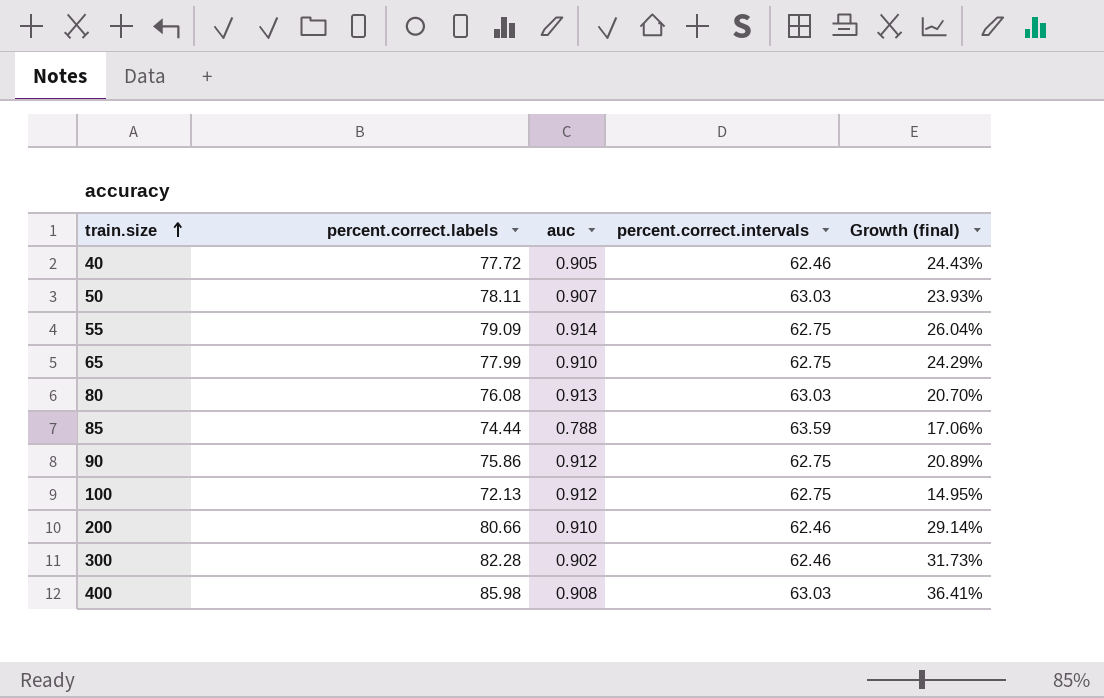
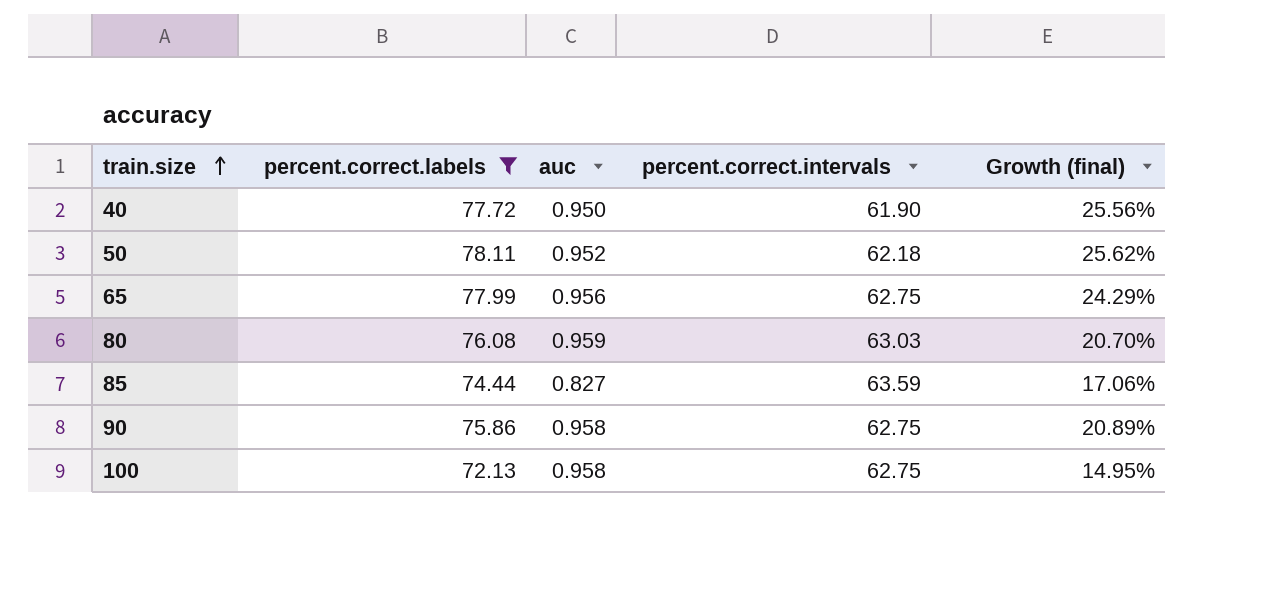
filter: none -> percent.correct.labels <= 78.11
40 | auc: 0.905 -> 0.950
40 | percent.correct.intervals: 62.46 -> 61.90
40 | Growth (final): 24.43% -> 25.56%
50 | auc: 0.907 -> 0.952
50 | percent.correct.intervals: 63.03 -> 62.18
50 | Growth (final): 23.93% -> 25.62%
65 | auc: 0.910 -> 0.956
80 | auc: 0.913 -> 0.959
85 | auc: 0.788 -> 0.827
90 | auc: 0.912 -> 0.958
100 | auc: 0.912 -> 0.958

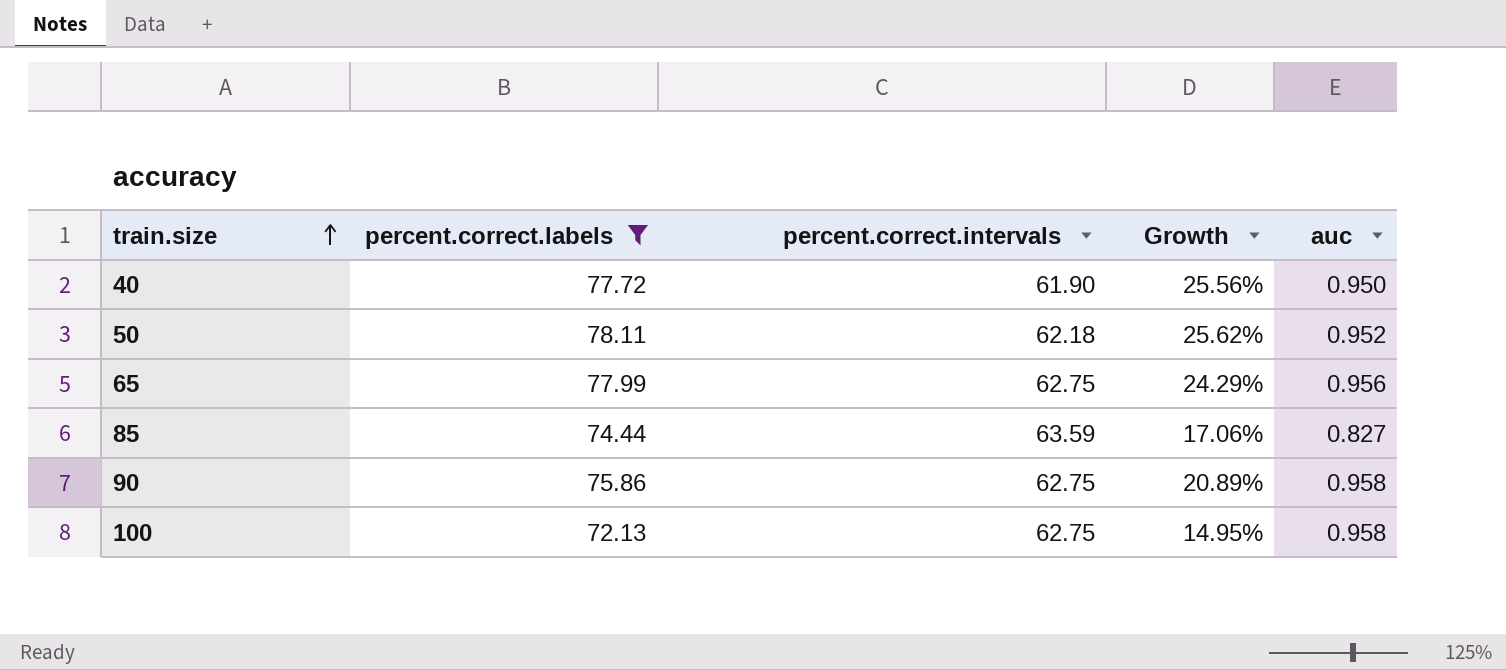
column name: Growth (final) -> Growth
column auc | position: 3 -> 5
row 80: 76.08 | 0.959 | 63.03 | 20.70% -> none

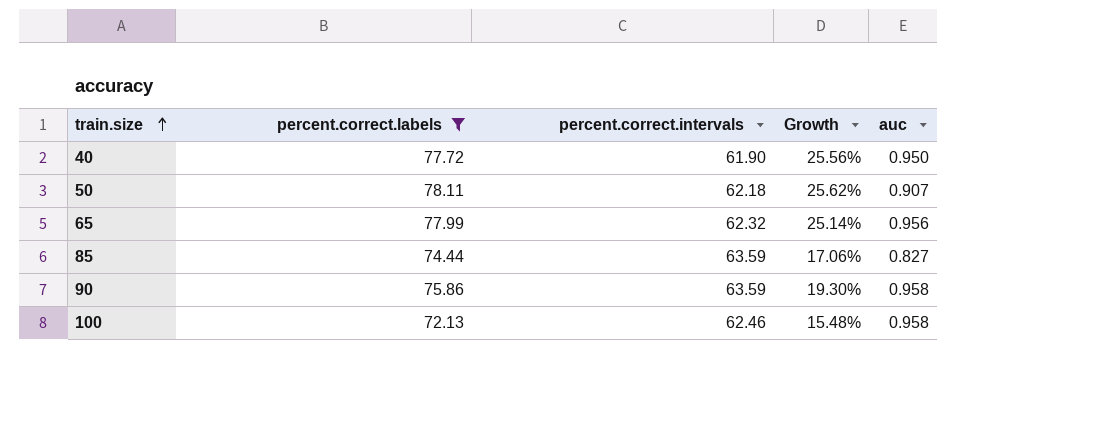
50 | auc: 0.952 -> 0.907
65 | percent.correct.intervals: 62.75 -> 62.32
65 | Growth: 24.29% -> 25.14%
90 | percent.correct.intervals: 62.75 -> 63.59
90 | Growth: 20.89% -> 19.30%
100 | percent.correct.intervals: 62.75 -> 62.46
100 | Growth: 14.95% -> 15.48%

